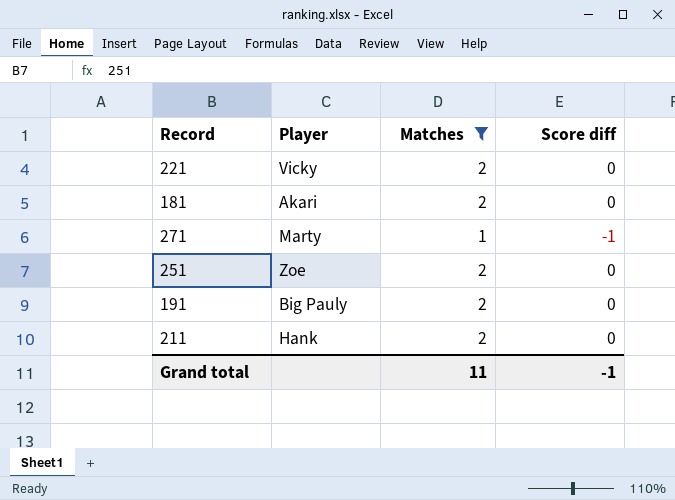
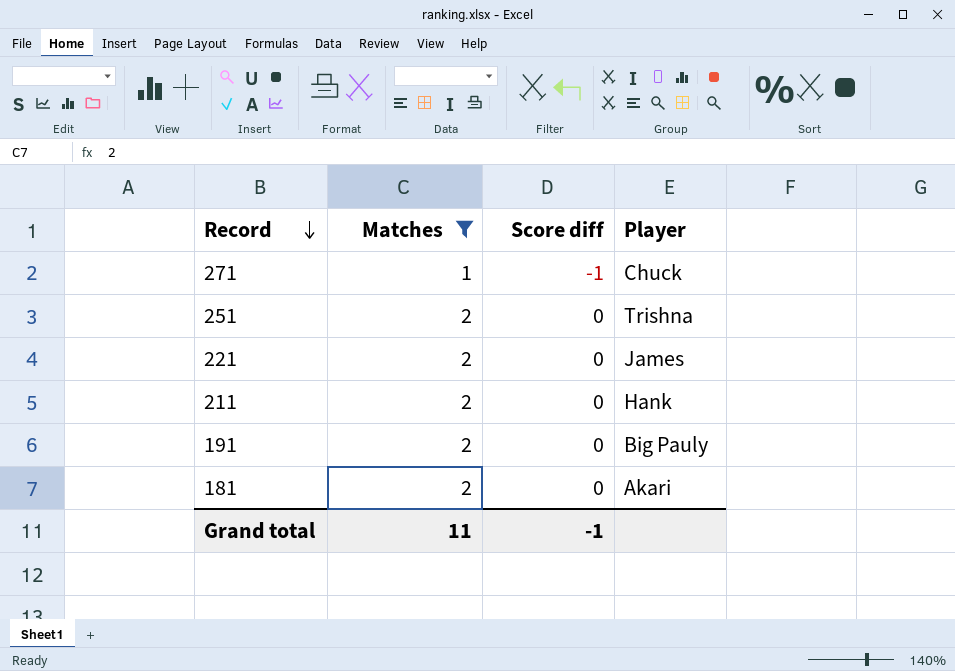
row order: none -> Record descending
column Player | position: 2 -> 4
271 | Player: Marty -> Chuck
251 | Player: Zoe -> Trishna
221 | Player: Vicky -> James

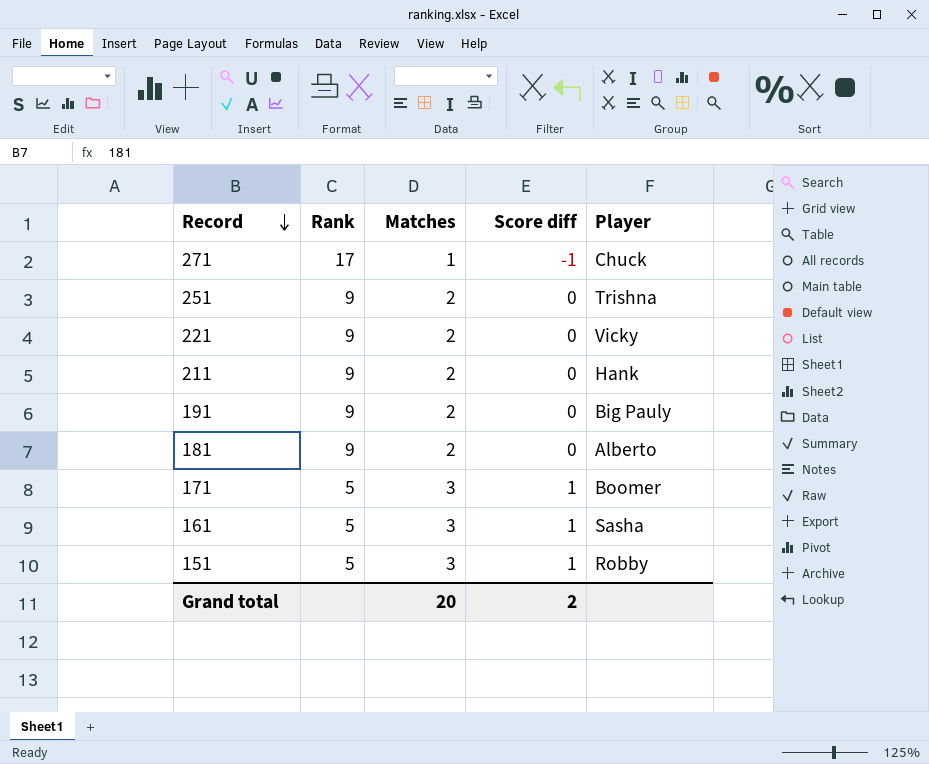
filter: Matches != 3 -> none
column Rank | position: none -> 2
221 | Player: James -> Vicky
181 | Player: Akari -> Alberto
Grand total | Matches: 11 -> 20
Grand total | Score diff: -1 -> 2

